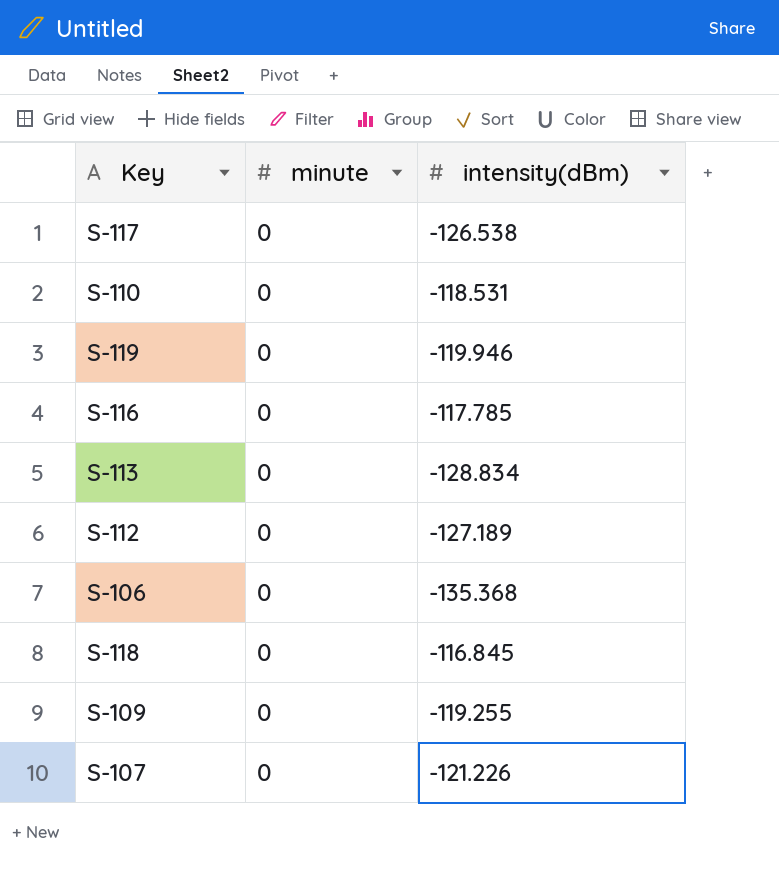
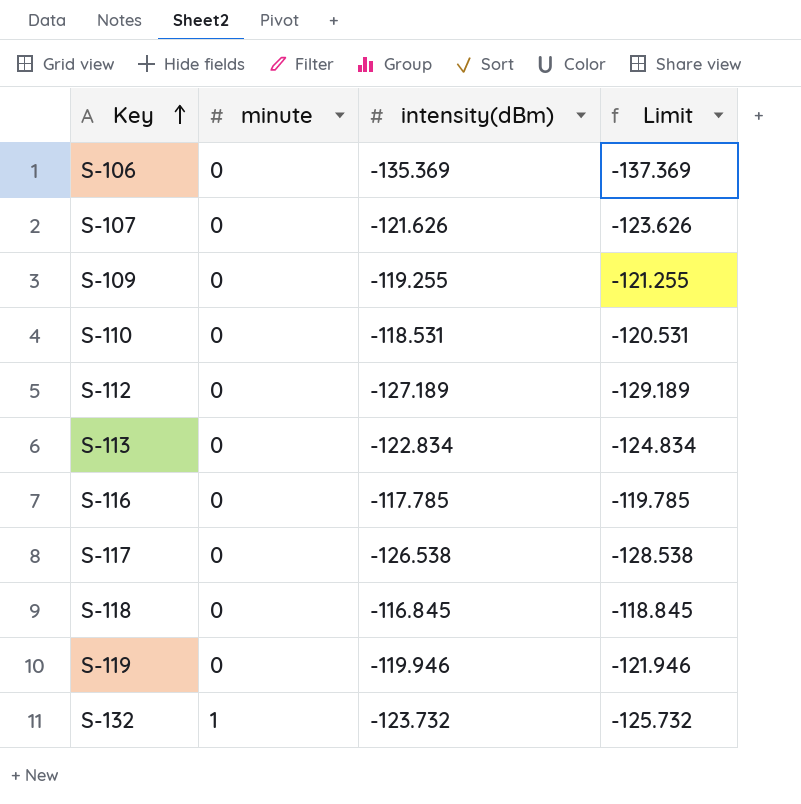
row order: none -> Key ascending
column Limit | formula: none -> [intensity(dBm)] - 2
S-106 | intensity(dBm): -135.368 -> -135.369
S-107 | intensity(dBm): -121.226 -> -121.626
S-113 | intensity(dBm): -128.834 -> -122.834
row S-132: none -> 1 | -123.732 | -125.732

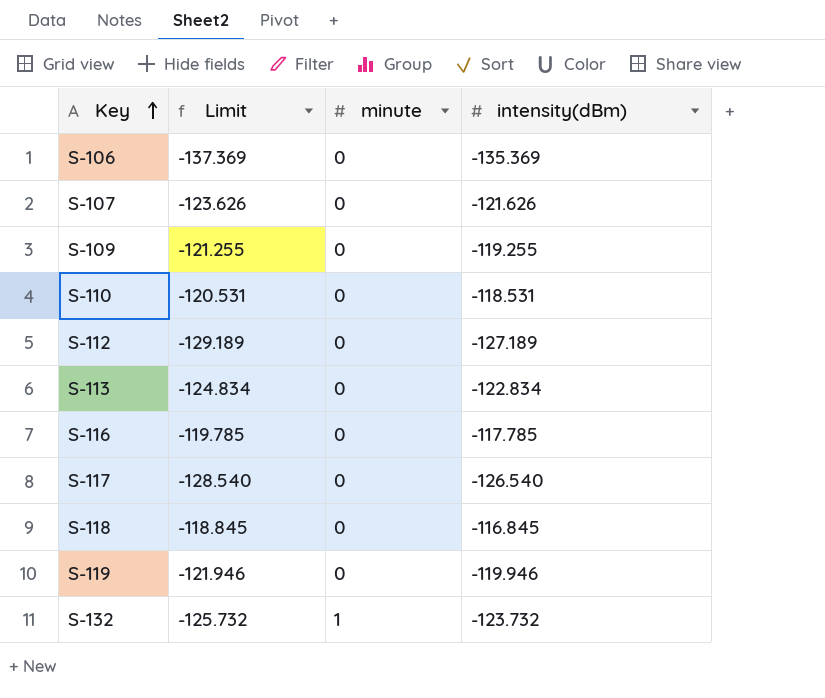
column Limit | position: 4 -> 2
S-117 | Limit: -128.538 -> -128.540
S-117 | intensity(dBm): -126.538 -> -126.540

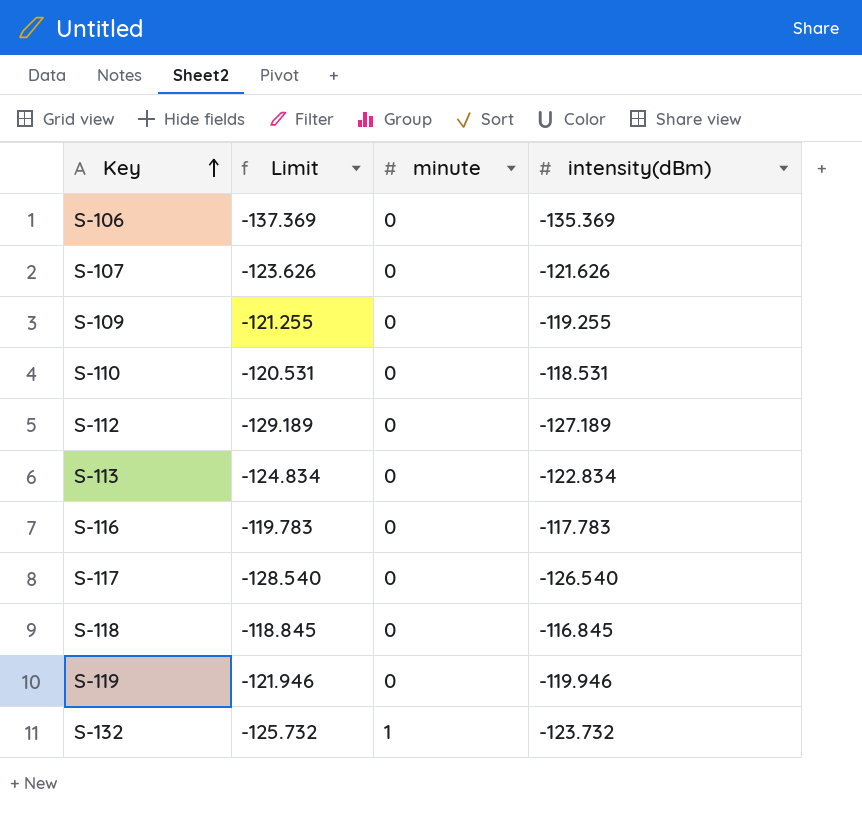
S-116 | Limit: -119.785 -> -119.783
S-116 | intensity(dBm): -117.785 -> -117.783

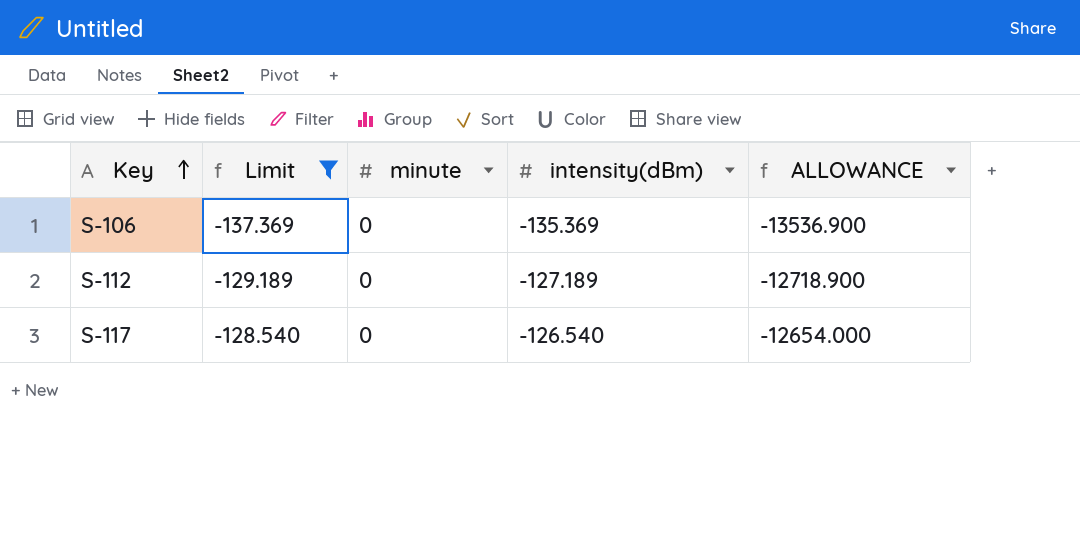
filter: none -> Limit <= -128.540
column ALLOWANCE | formula: none -> [intensity(dBm)] * 100

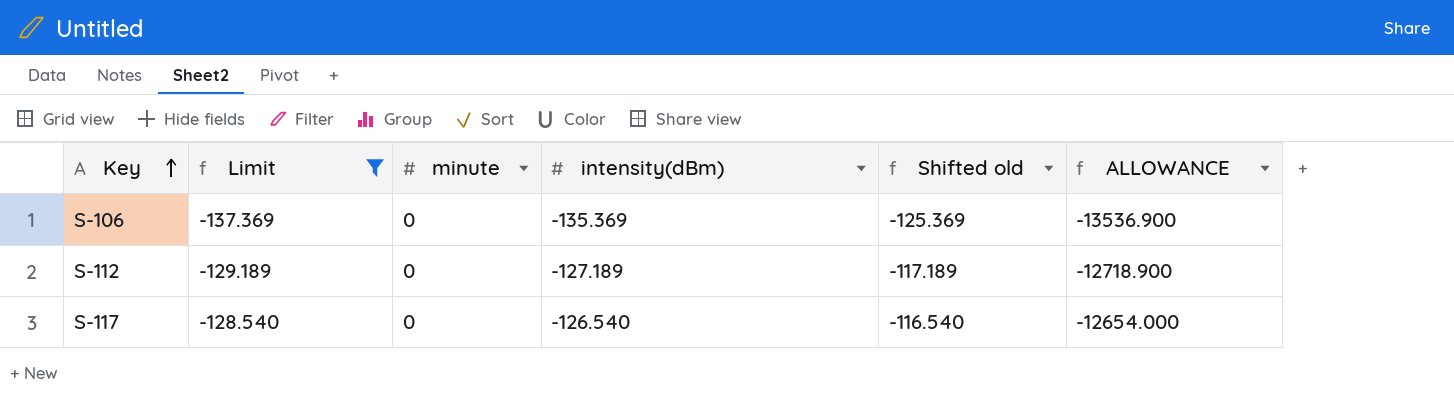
column Shifted old | formula: none -> [intensity(dBm)] + 10

